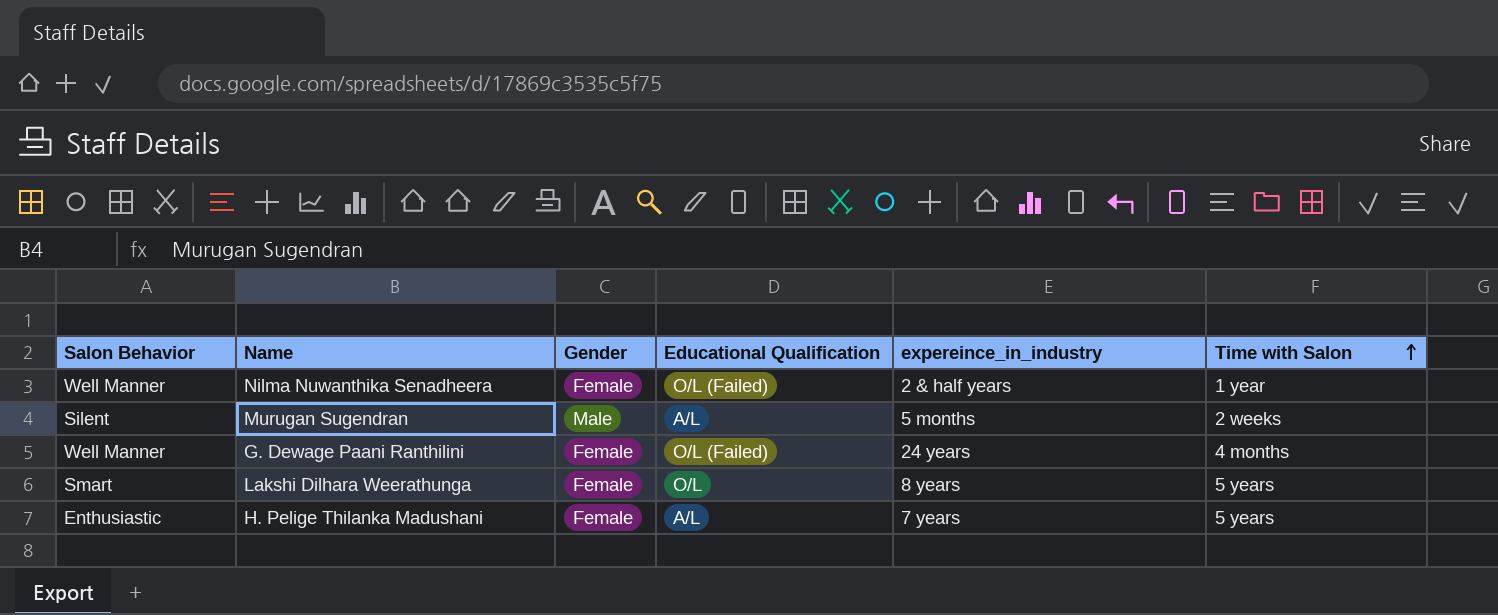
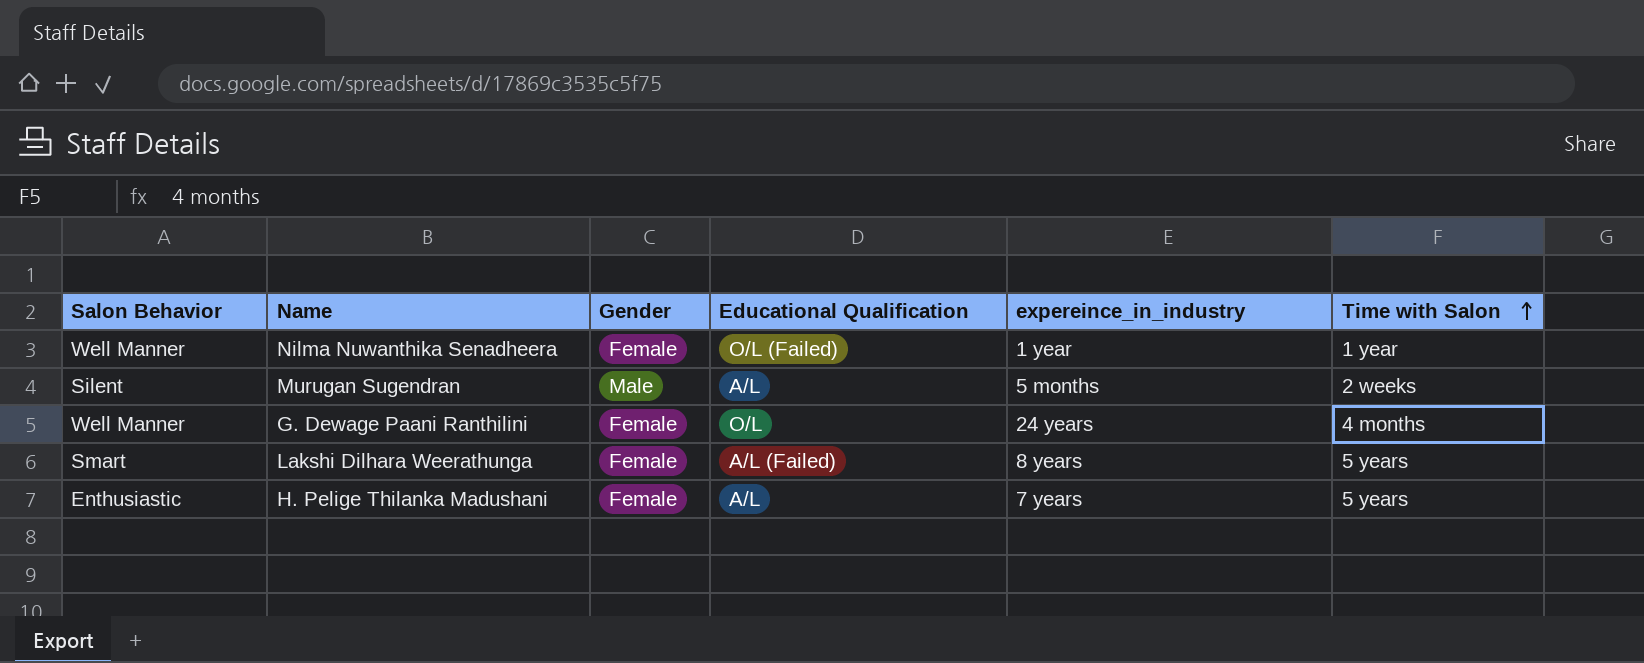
Nilma Nuwanthika Senadheera | expereince_in_industry: 2 & half years -> 1 year
G. Dewage Paani Ranthilini | Educational Qualification: O/L (Failed) -> O/L
Lakshi Dilhara Weerathunga | Educational Qualification: O/L -> A/L (Failed)

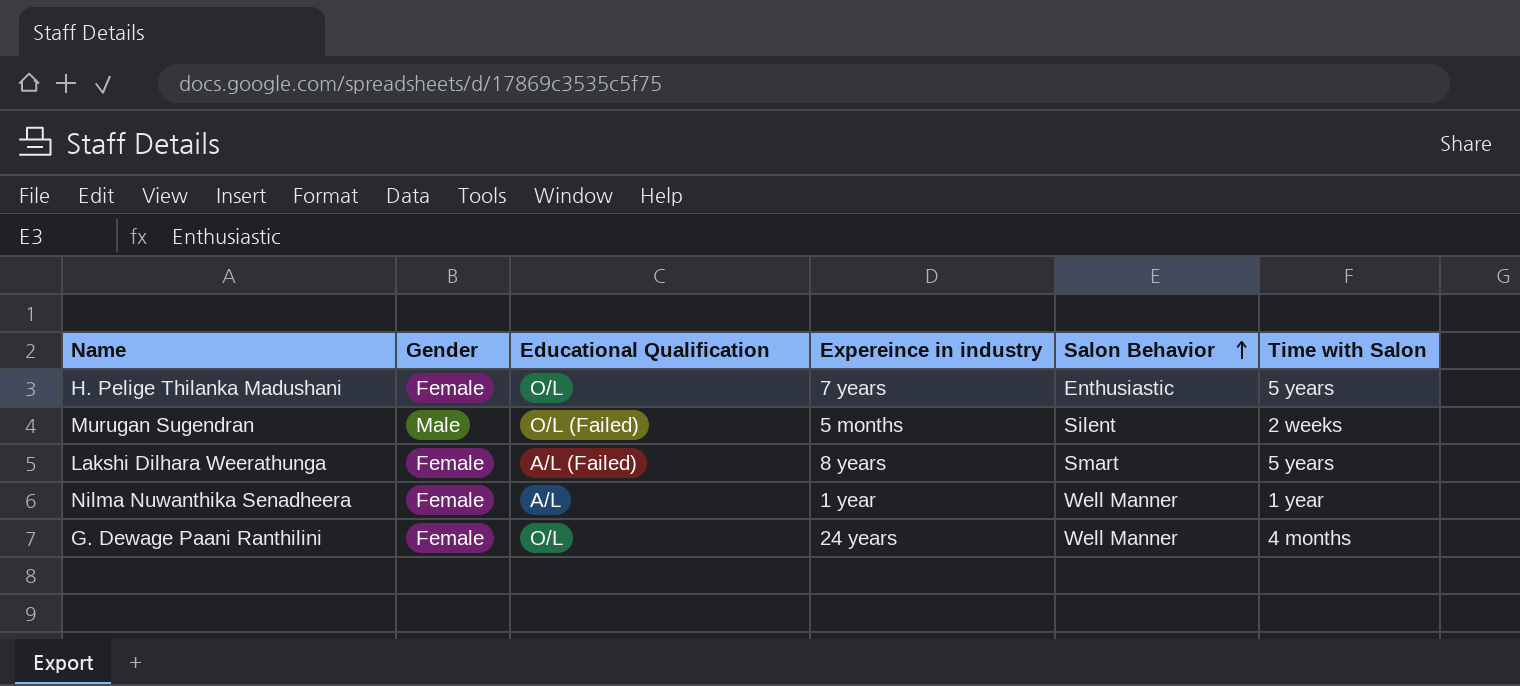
row order: Time with Salon ascending -> Salon Behavior ascending
column name: expereince_in_industry -> Expereince in industry
column Salon Behavior | position: 1 -> 5
H. Pelige Thilanka Madushani | Educational Qualification: A/L -> O/L
Murugan Sugendran | Educational Qualification: A/L -> O/L (Failed)
Nilma Nuwanthika Senadheera | Educational Qualification: O/L (Failed) -> A/L

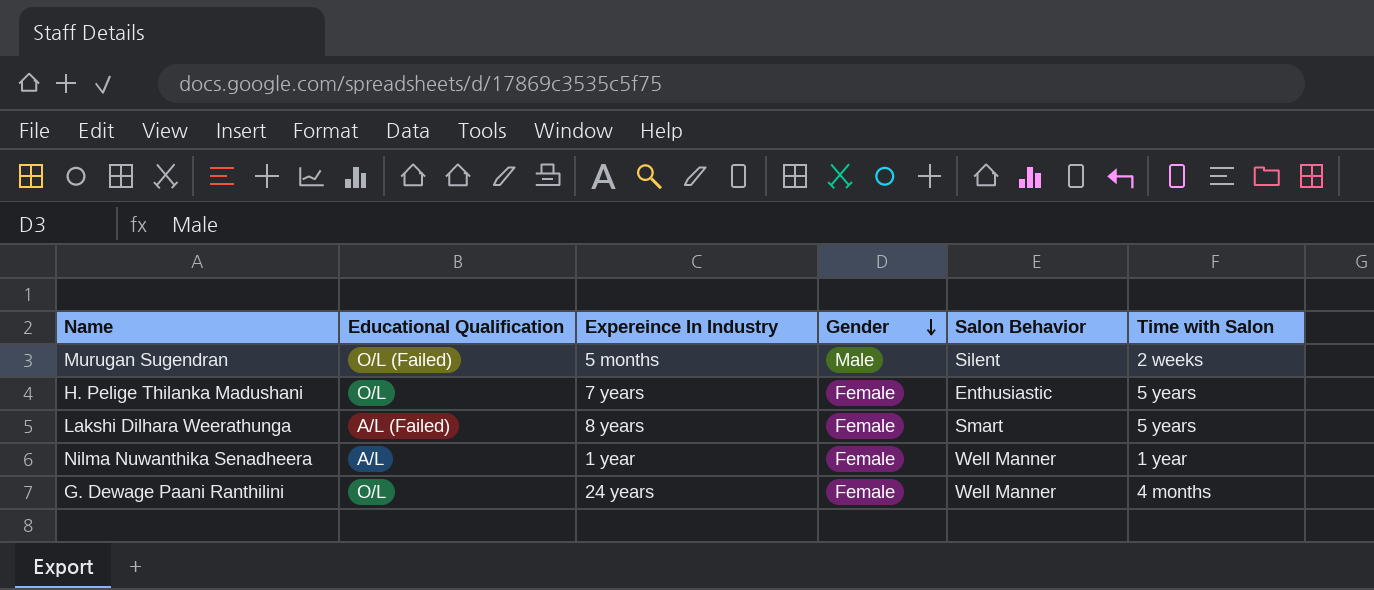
row order: Salon Behavior ascending -> Gender descending
column name: Expereince in industry -> Expereince In Industry
column Gender | position: 2 -> 4

